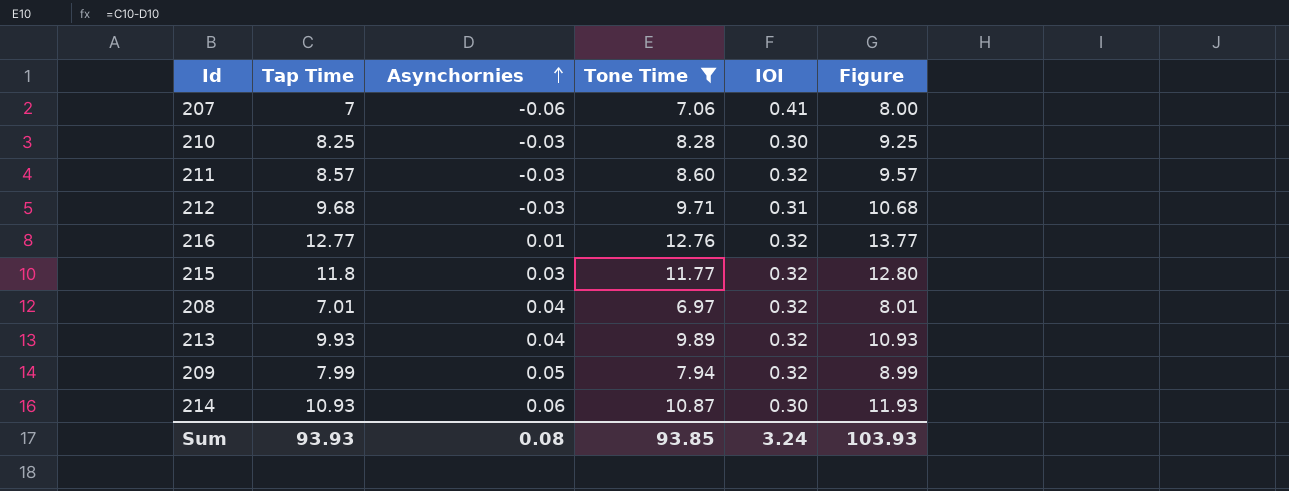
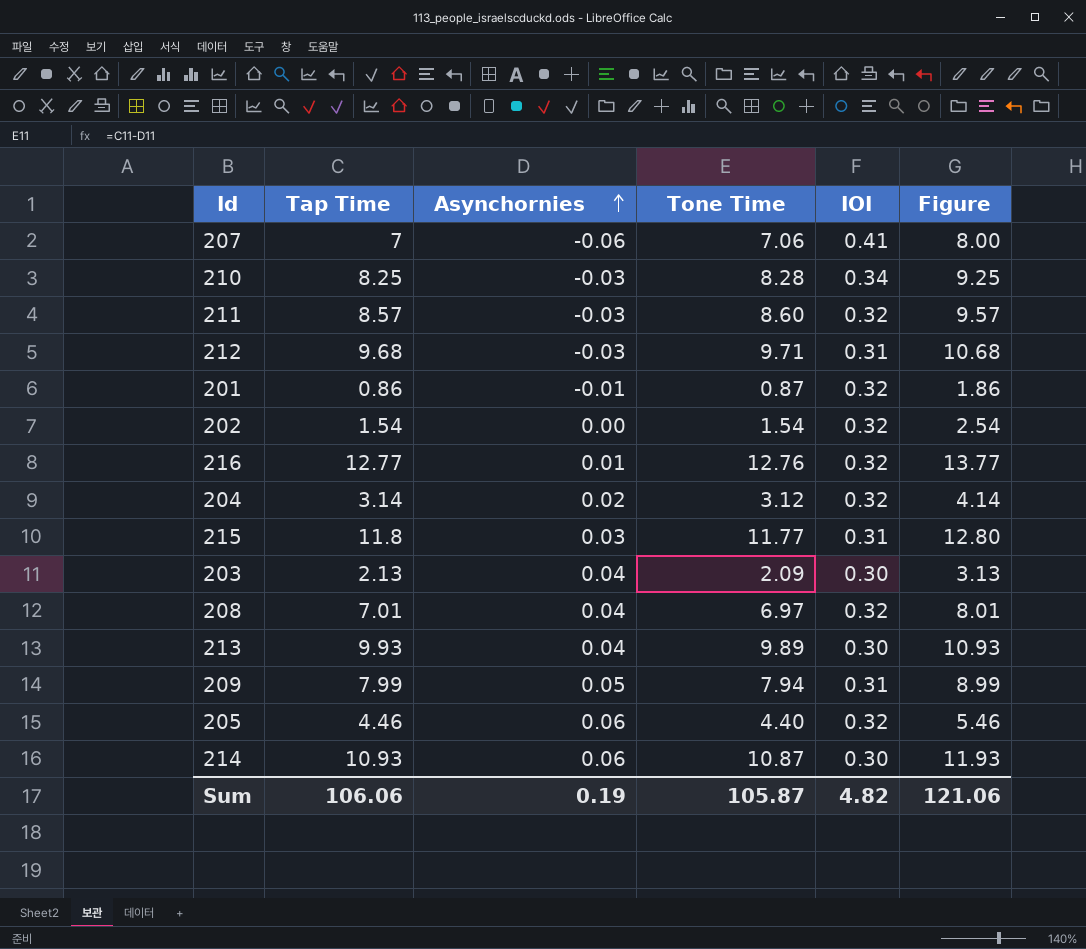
filter: Tone Time >= 6.97 -> none
210 | IOI: 0.30 -> 0.34
215 | IOI: 0.32 -> 0.31
213 | IOI: 0.32 -> 0.30
209 | IOI: 0.32 -> 0.31
Sum | Tap Time: 93.93 -> 106.06
Sum | Asynchornies: 0.08 -> 0.19
Sum | Tone Time: 93.85 -> 105.87
Sum | IOI: 3.24 -> 4.82
Sum | Figure: 103.93 -> 121.06

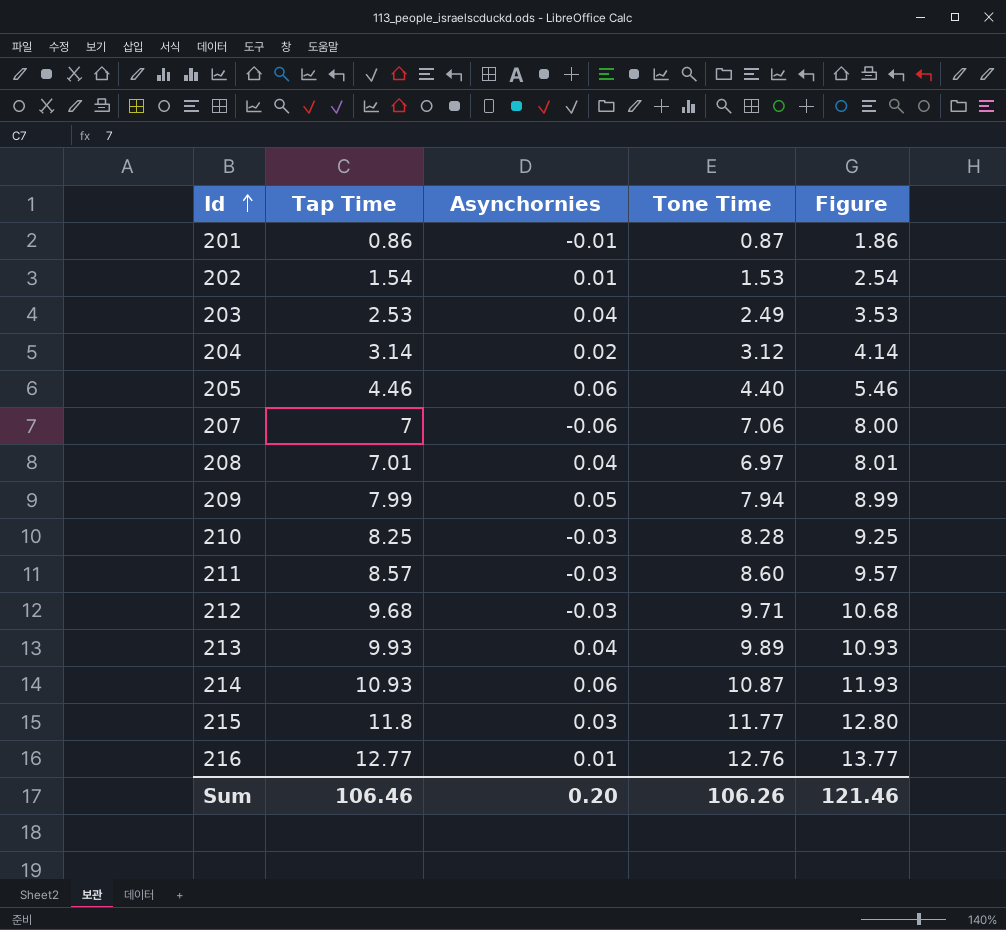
row order: Asynchornies ascending -> Id ascending
column IOI | position: 5 -> none
202 | Asynchornies: 0.00 -> 0.01
202 | Tone Time: 1.54 -> 1.53
203 | Tap Time: 2.13 -> 2.53
203 | Tone Time: 2.09 -> 2.49
203 | Figure: 3.13 -> 3.53
Sum | Tap Time: 106.06 -> 106.46
Sum | Asynchornies: 0.19 -> 0.20
Sum | Tone Time: 105.87 -> 106.26
Sum | Figure: 121.06 -> 121.46

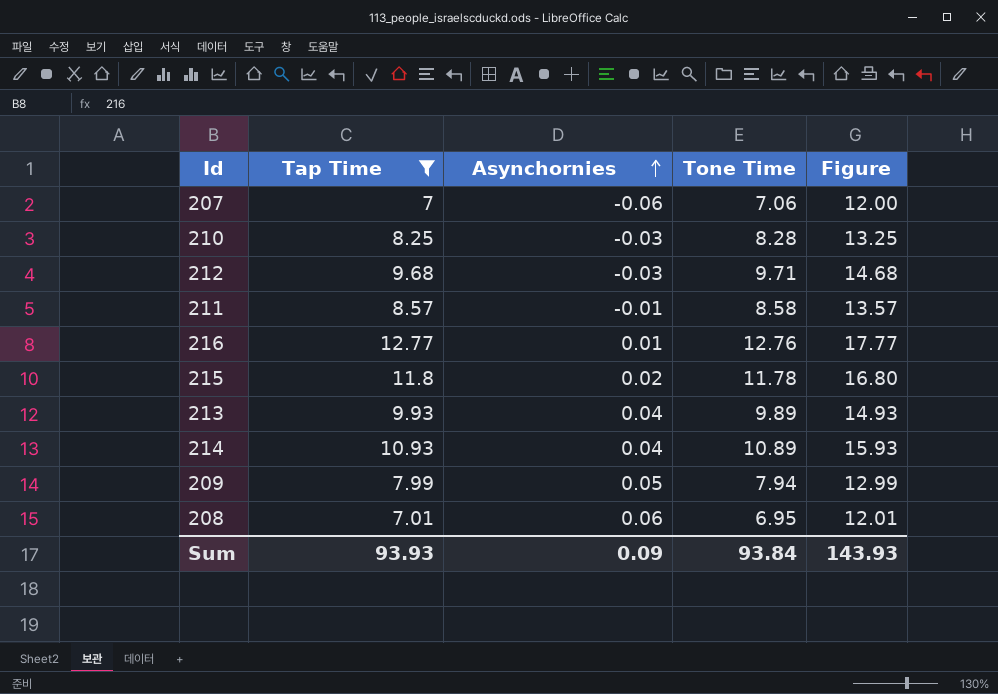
filter: none -> Tap Time >= 7
row order: Id ascending -> Asynchornies ascending
column Figure | formula: [Tap Time] + 1 -> [Tap Time] + 5
211 | Asynchornies: -0.03 -> -0.01
211 | Tone Time: 8.60 -> 8.58
215 | Asynchornies: 0.03 -> 0.02
215 | Tone Time: 11.77 -> 11.78
214 | Asynchornies: 0.06 -> 0.04
214 | Tone Time: 10.87 -> 10.89
208 | Asynchornies: 0.04 -> 0.06
208 | Tone Time: 6.97 -> 6.95
Sum | Tap Time: 106.46 -> 93.93
Sum | Asynchornies: 0.20 -> 0.09
Sum | Tone Time: 106.26 -> 93.84
Sum | Figure: 121.46 -> 143.93

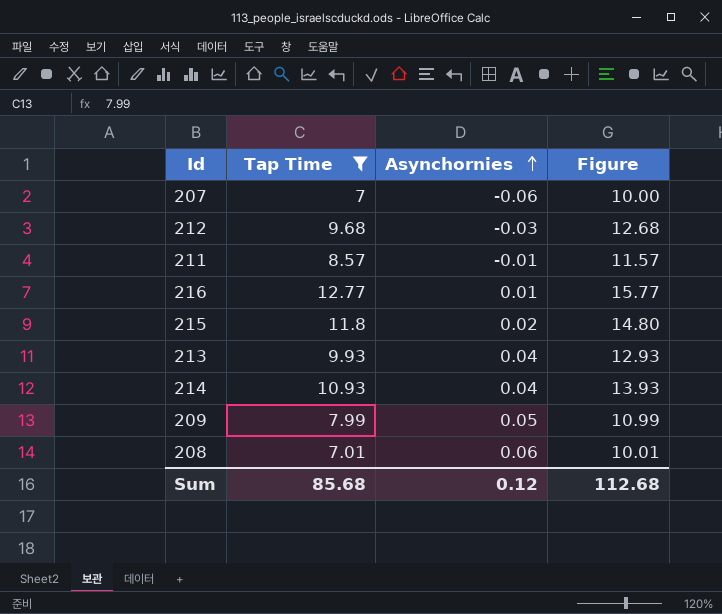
column Tone Time | formula: [Tap Time] - [Asynchornies] -> none
column Figure | formula: [Tap Time] + 5 -> [Tap Time] + 3
row 210: 8.25 | -0.03 | 8.28 | 13.25 -> none
Sum | Tap Time: 93.93 -> 85.68
Sum | Asynchornies: 0.09 -> 0.12
Sum | Figure: 143.93 -> 112.68

